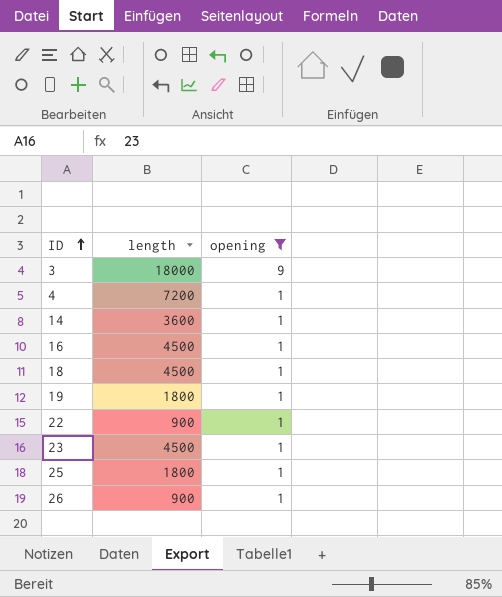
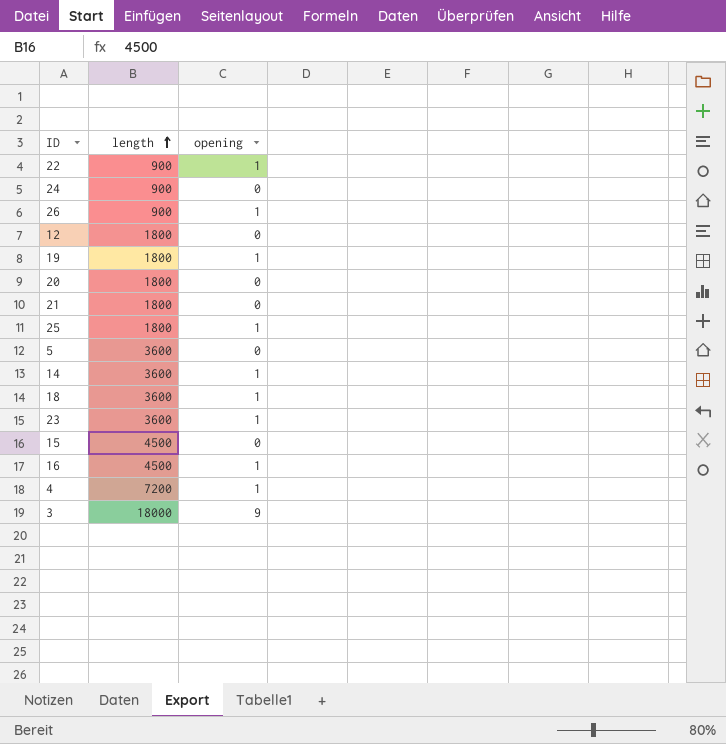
filter: opening != 0 -> none
row order: ID ascending -> length ascending
18 | length: 4500 -> 3600
23 | length: 4500 -> 3600

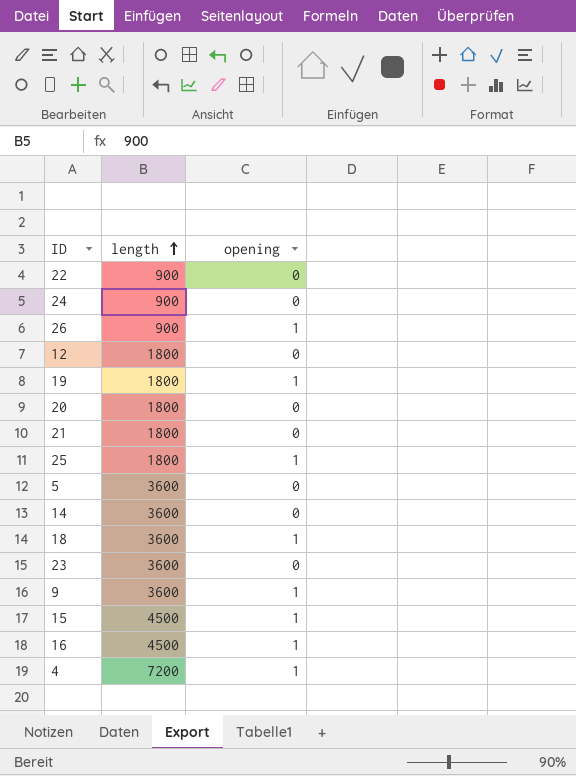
row 3: 18000 | 9 -> none
22 | opening: 1 -> 0
14 | opening: 1 -> 0
23 | opening: 1 -> 0
row 9: none -> 3600 | 1
15 | opening: 0 -> 1

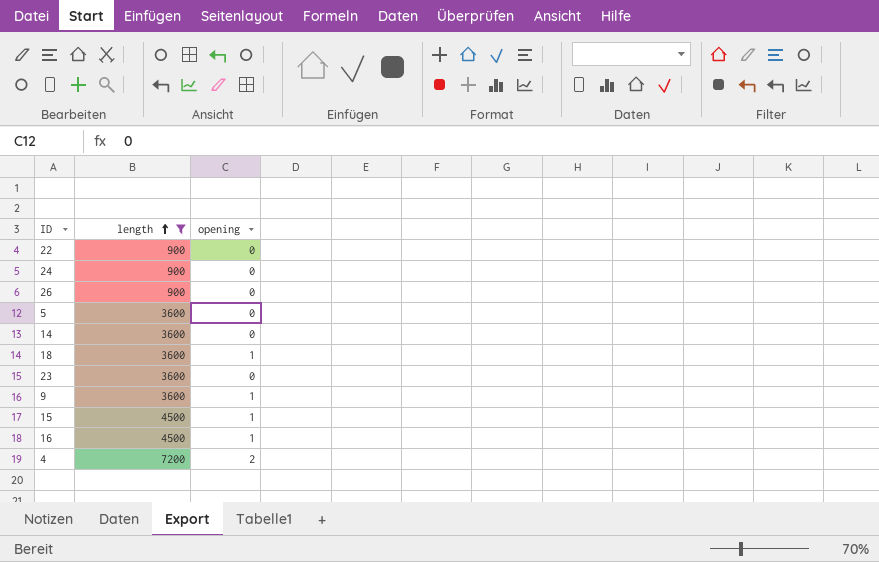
filter: none -> length != 1800
26 | opening: 1 -> 0
4 | opening: 1 -> 2

